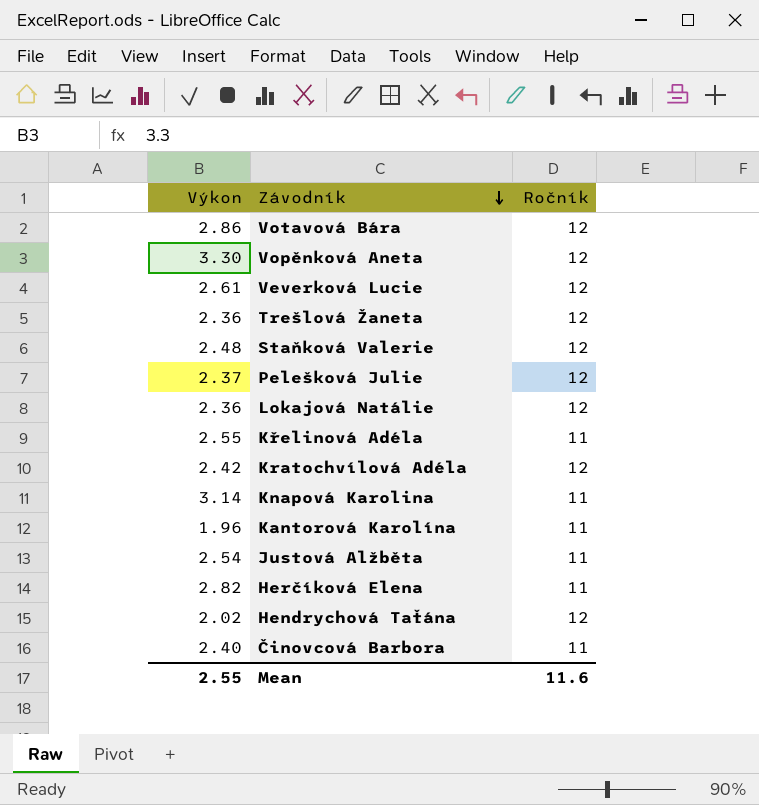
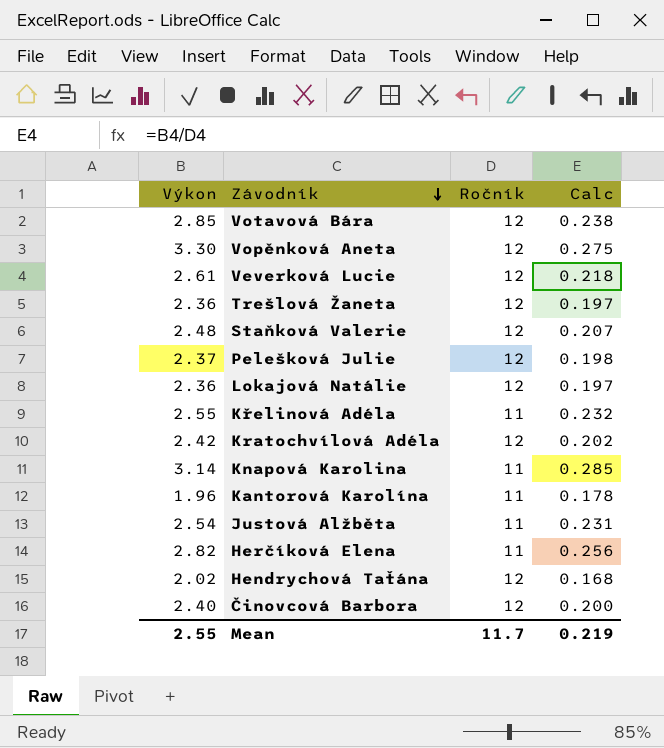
column Calc | formula: none -> [Výkon] / [Ročník]
Votavová Bára | Výkon: 2.86 -> 2.85
Činovcová Barbora | Ročník: 11 -> 12
Mean | Ročník: 11.6 -> 11.7

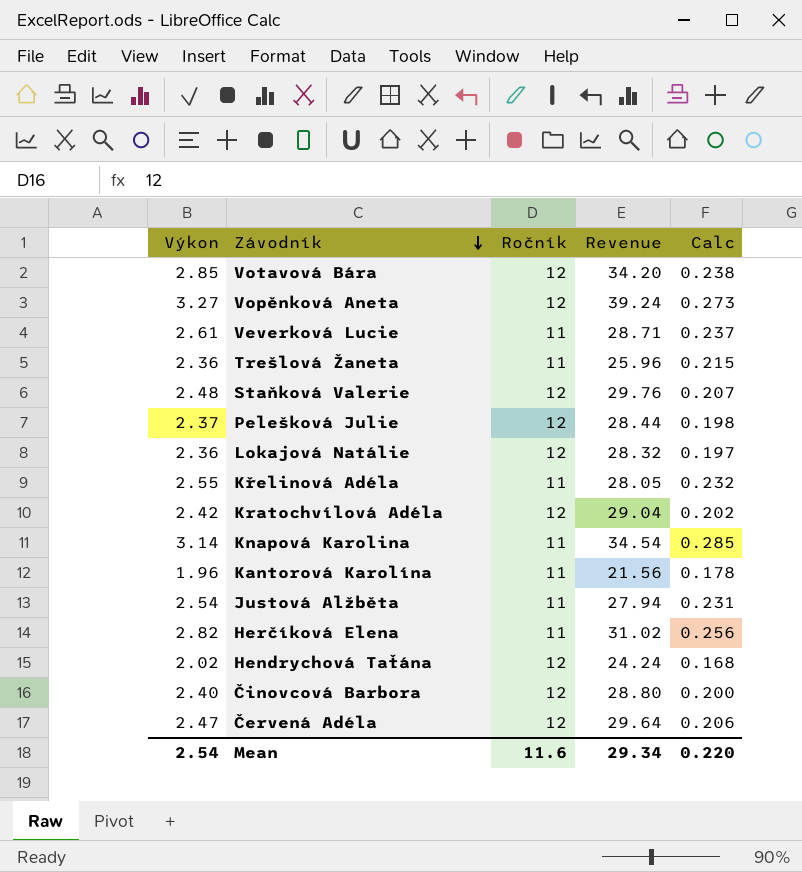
column Revenue | formula: none -> [Výkon] * [Ročník]
Vopěnková Aneta | Výkon: 3.30 -> 3.27
Vopěnková Aneta | Calc: 0.275 -> 0.273
Veverková Lucie | Ročník: 12 -> 11
Veverková Lucie | Calc: 0.218 -> 0.237
Trešlová Žaneta | Ročník: 12 -> 11
Trešlová Žaneta | Calc: 0.197 -> 0.215
row Červená Adéla: none -> 2.47 | 12 | 29.64 | 0.206
Mean | Výkon: 2.55 -> 2.54
Mean | Ročník: 11.7 -> 11.6
Mean | Calc: 0.219 -> 0.220

